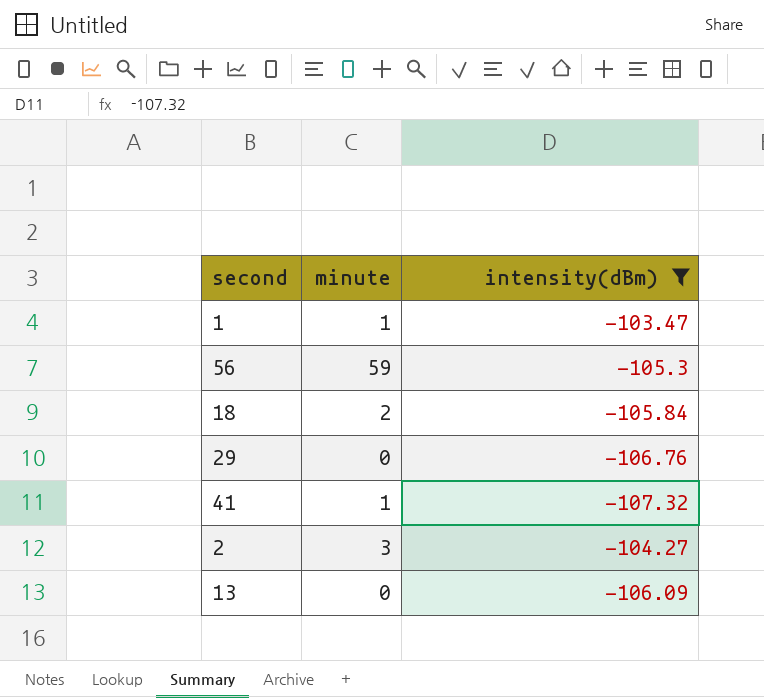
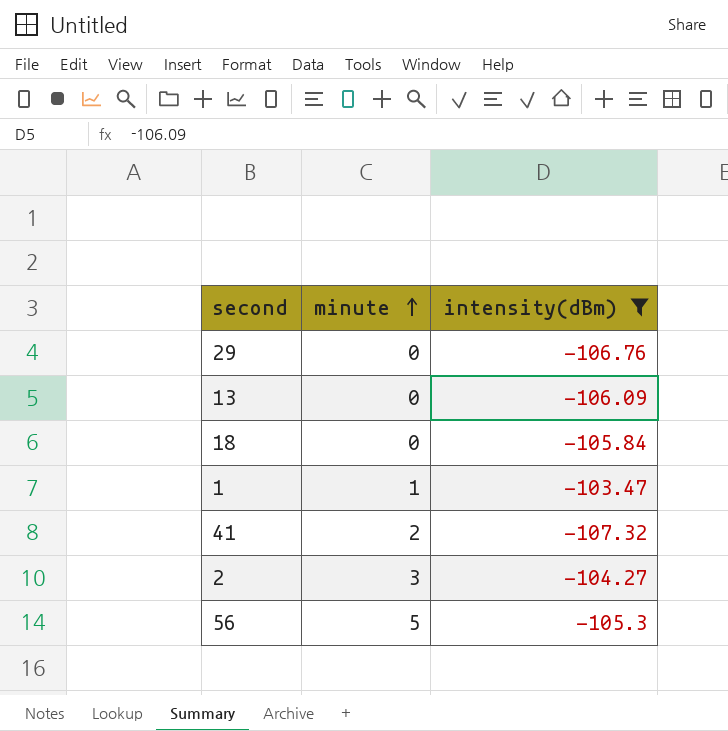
row order: none -> minute ascending
18 | minute: 2 -> 0
41 | minute: 1 -> 2
56 | minute: 59 -> 5

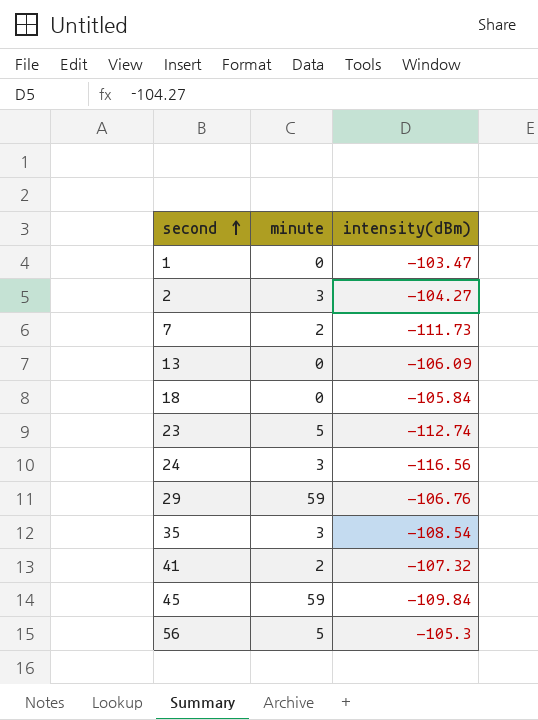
filter: intensity(dBm) >= -107.32 -> none
row order: minute ascending -> second ascending
1 | minute: 1 -> 0
29 | minute: 0 -> 59

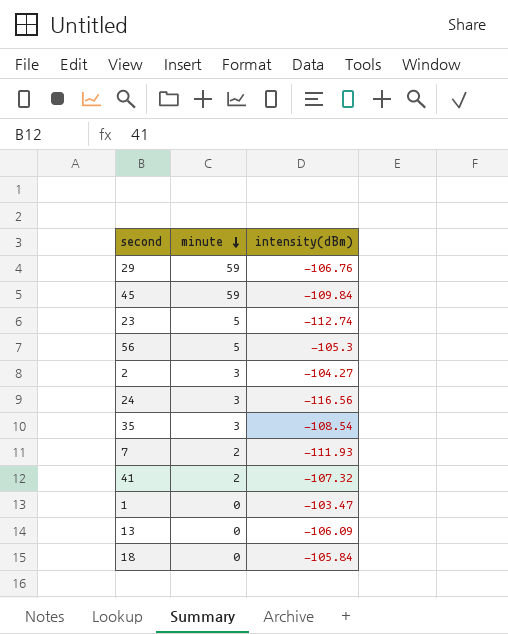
row order: second ascending -> minute descending
7 | intensity(dBm): -111.73 -> -111.93

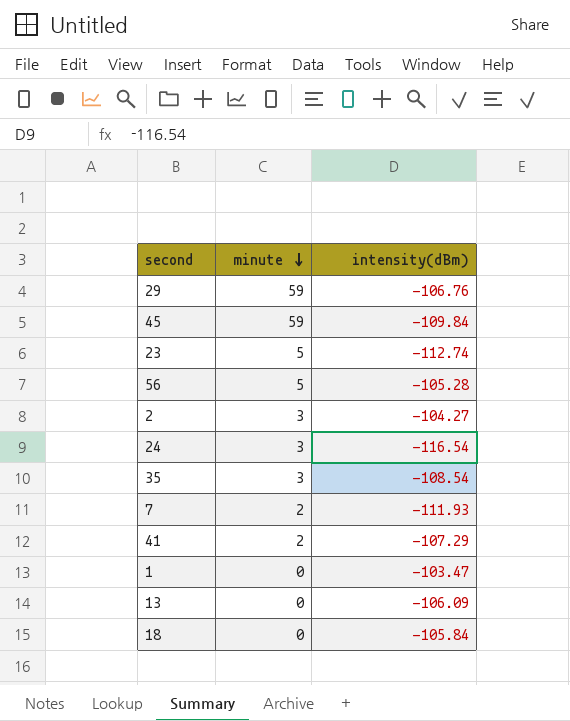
56 | intensity(dBm): -105.3 -> -105.28
24 | intensity(dBm): -116.56 -> -116.54
41 | intensity(dBm): -107.32 -> -107.29

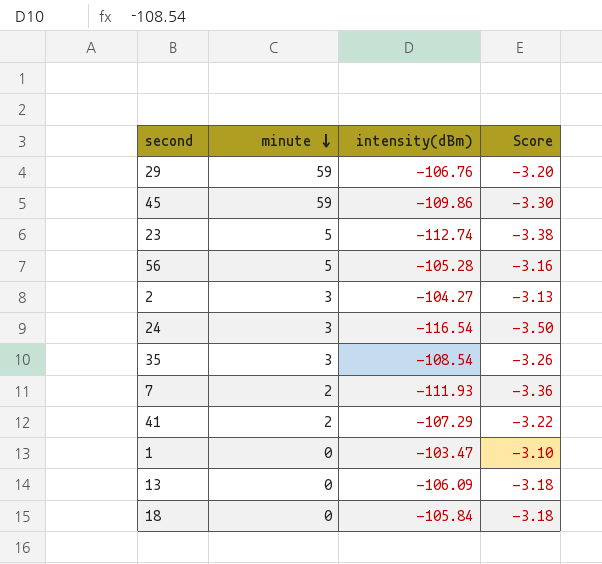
column Score | formula: none -> [intensity(dBm)] * 0.03
45 | intensity(dBm): -109.84 -> -109.86

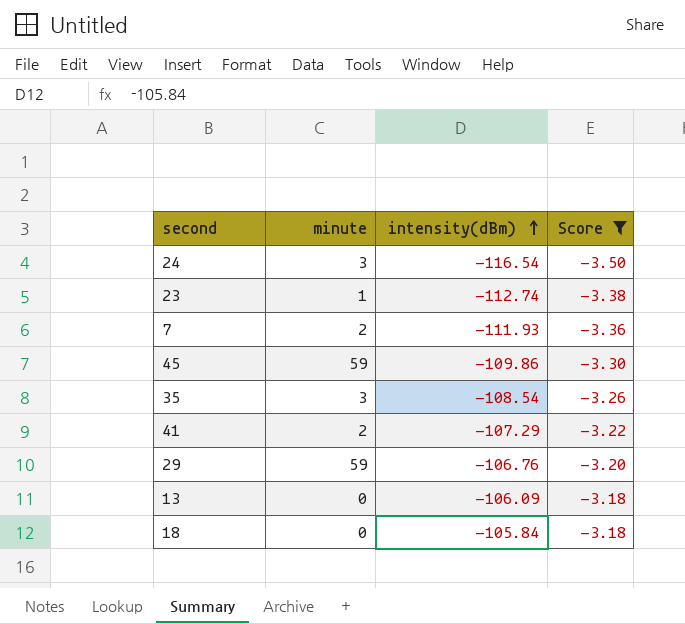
filter: none -> Score <= -3.18
row order: minute descending -> intensity(dBm) ascending
23 | minute: 5 -> 1

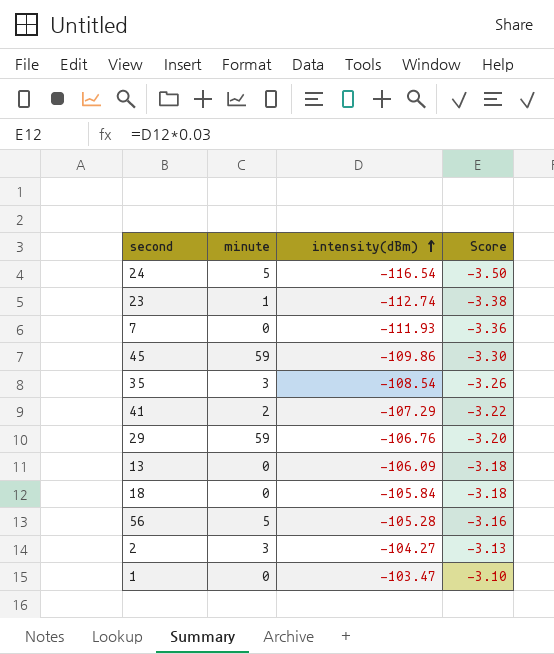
filter: Score <= -3.18 -> none
24 | minute: 3 -> 5
7 | minute: 2 -> 0

